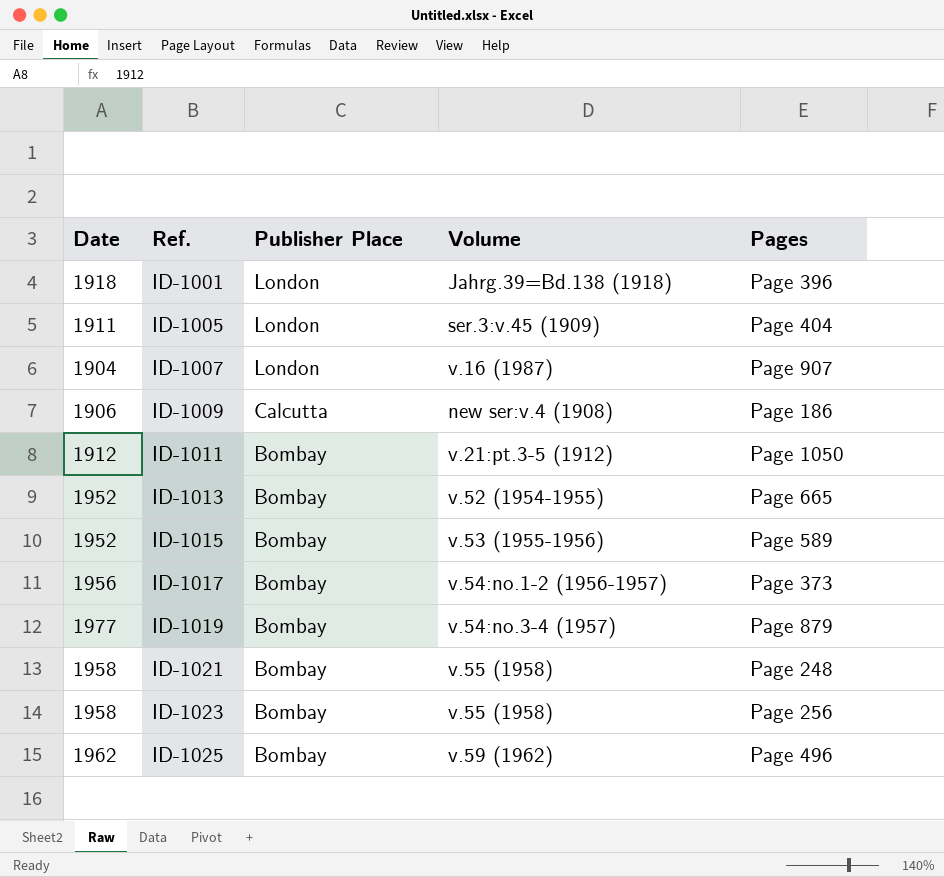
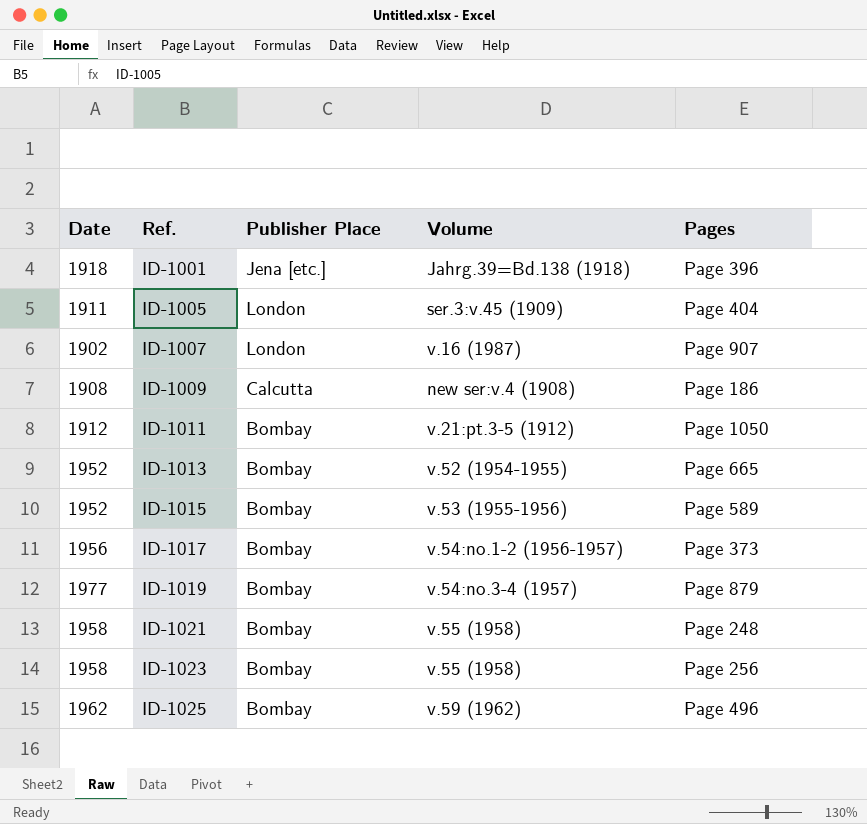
ID-1001 | Publisher Place: London -> Jena [etc.]
ID-1007 | Date: 1904 -> 1902
ID-1009 | Date: 1906 -> 1908

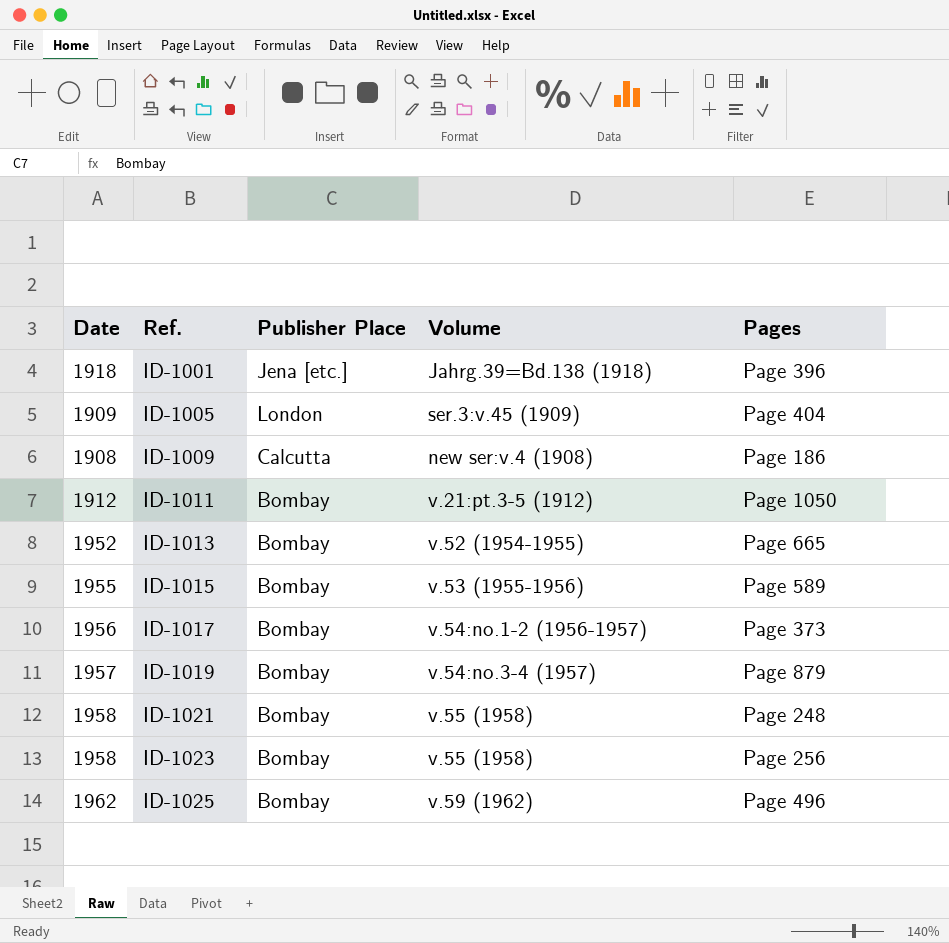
row ID-1007: 1902 | London | v.16 (1987) | Page 907 -> none
ID-1005 | Date: 1911 -> 1909
ID-1015 | Date: 1952 -> 1955
ID-1019 | Date: 1977 -> 1957

